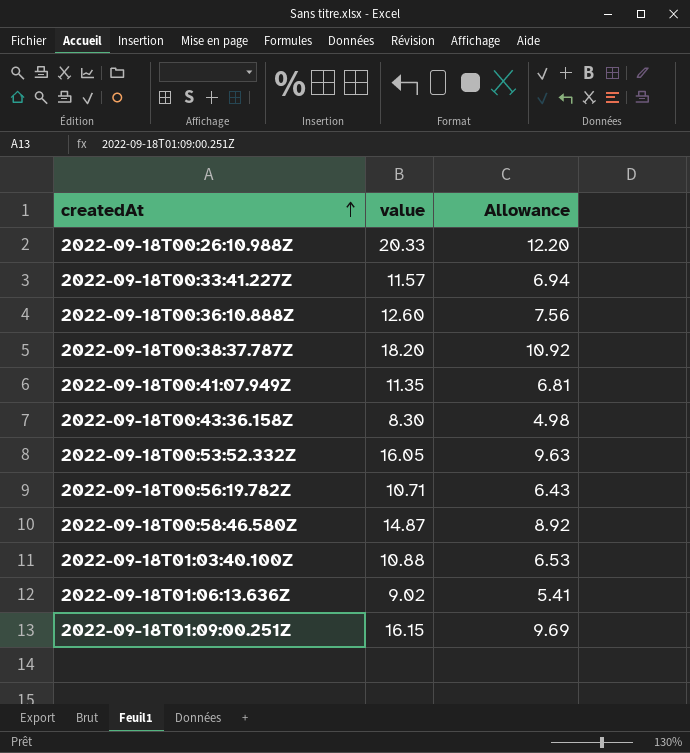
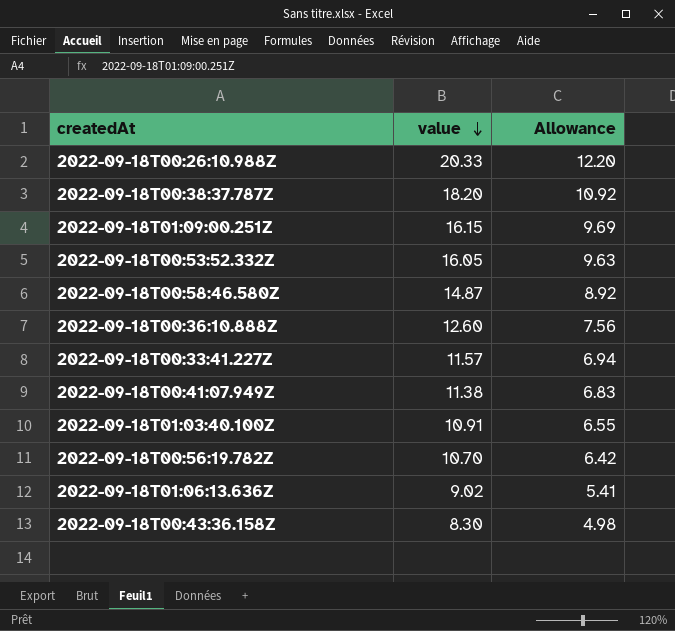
row order: createdAt ascending -> value descending
2022-09-18T00:41:07.949Z | value: 11.35 -> 11.38
2022-09-18T00:41:07.949Z | Allowance: 6.81 -> 6.83
2022-09-18T01:03:40.100Z | value: 10.88 -> 10.91
2022-09-18T01:03:40.100Z | Allowance: 6.53 -> 6.55
2022-09-18T00:56:19.782Z | value: 10.71 -> 10.70
2022-09-18T00:56:19.782Z | Allowance: 6.43 -> 6.42

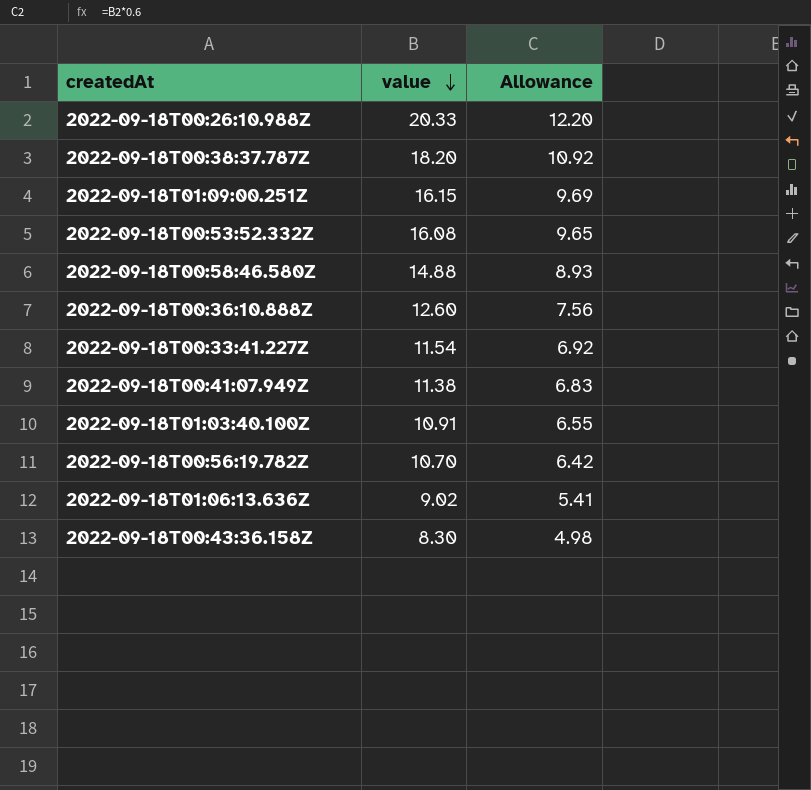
2022-09-18T00:53:52.332Z | value: 16.05 -> 16.08
2022-09-18T00:53:52.332Z | Allowance: 9.63 -> 9.65
2022-09-18T00:58:46.580Z | value: 14.87 -> 14.88
2022-09-18T00:58:46.580Z | Allowance: 8.92 -> 8.93
2022-09-18T00:33:41.227Z | value: 11.57 -> 11.54
2022-09-18T00:33:41.227Z | Allowance: 6.94 -> 6.92

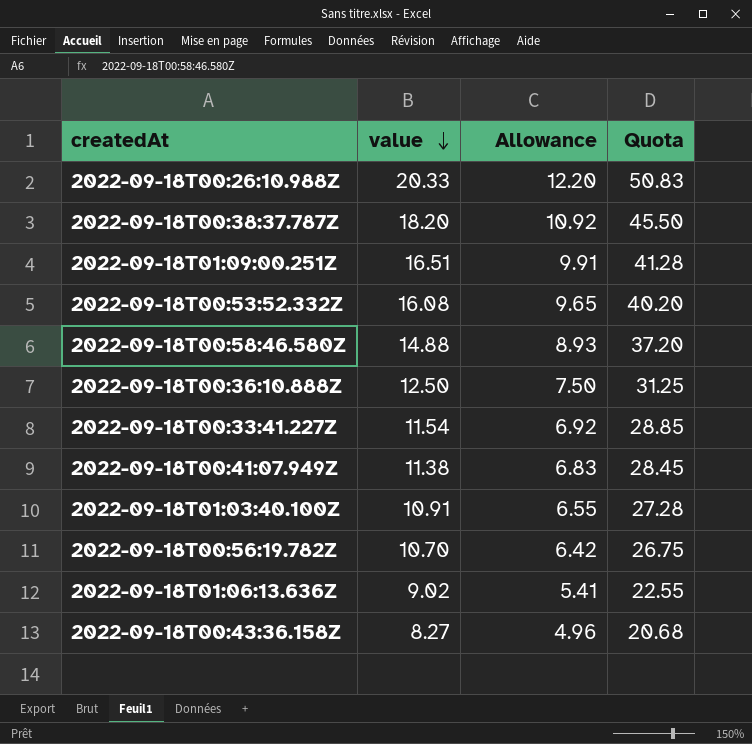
column Quota | formula: none -> [value] * 2.5
2022-09-18T01:09:00.251Z | value: 16.15 -> 16.51
2022-09-18T01:09:00.251Z | Allowance: 9.69 -> 9.91
2022-09-18T00:36:10.888Z | value: 12.60 -> 12.50
2022-09-18T00:36:10.888Z | Allowance: 7.56 -> 7.50
2022-09-18T00:43:36.158Z | value: 8.30 -> 8.27
2022-09-18T00:43:36.158Z | Allowance: 4.98 -> 4.96

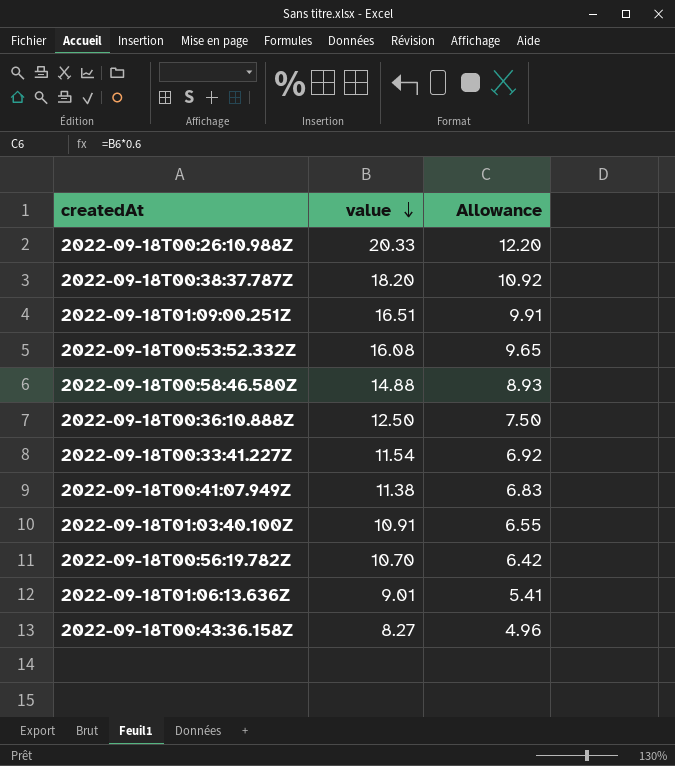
column Quota | formula: [value] * 2.5 -> none
2022-09-18T01:06:13.636Z | value: 9.02 -> 9.01

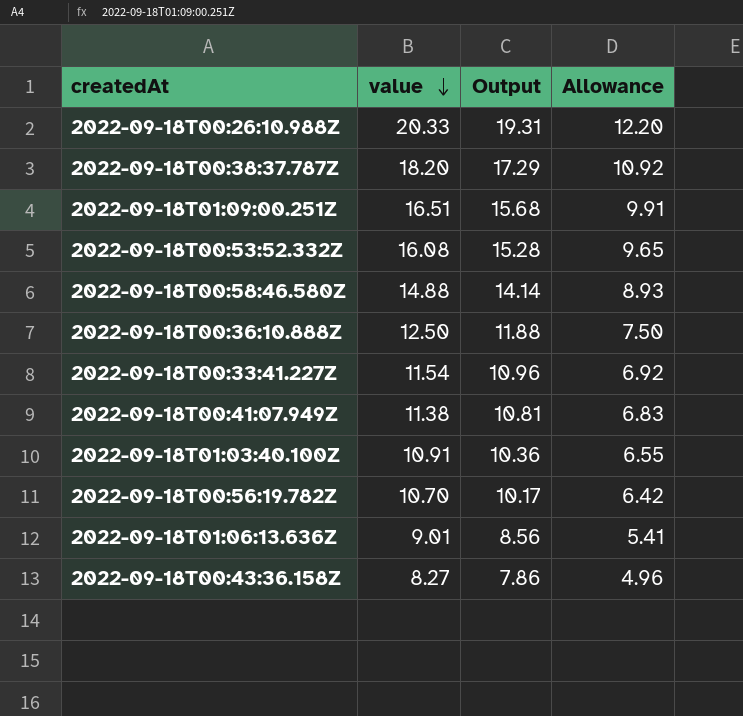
column Output | formula: none -> [value] * 0.95

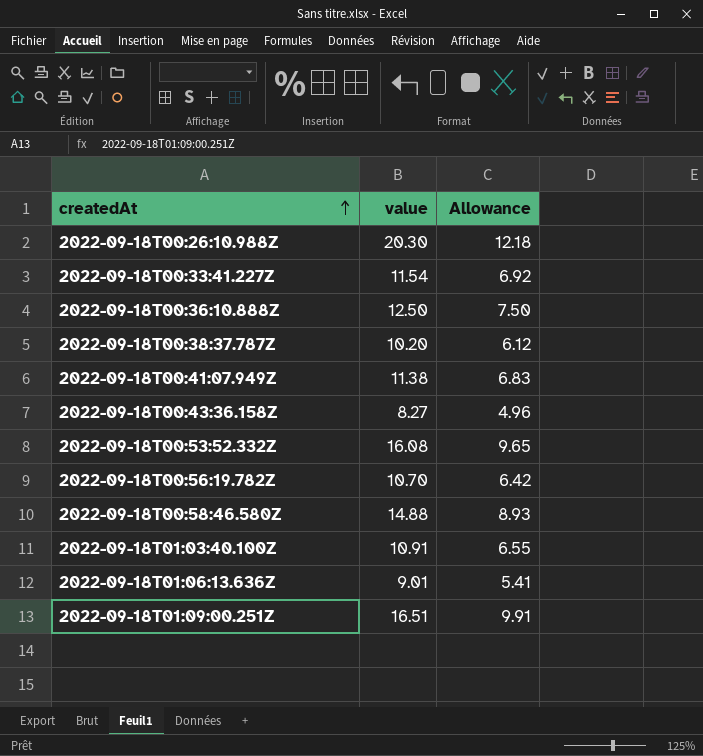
row order: value descending -> createdAt ascending
column Output | formula: [value] * 0.95 -> none
2022-09-18T00:26:10.988Z | value: 20.33 -> 20.30
2022-09-18T00:26:10.988Z | Allowance: 12.20 -> 12.18
2022-09-18T00:38:37.787Z | value: 18.20 -> 10.20
2022-09-18T00:38:37.787Z | Allowance: 10.92 -> 6.12

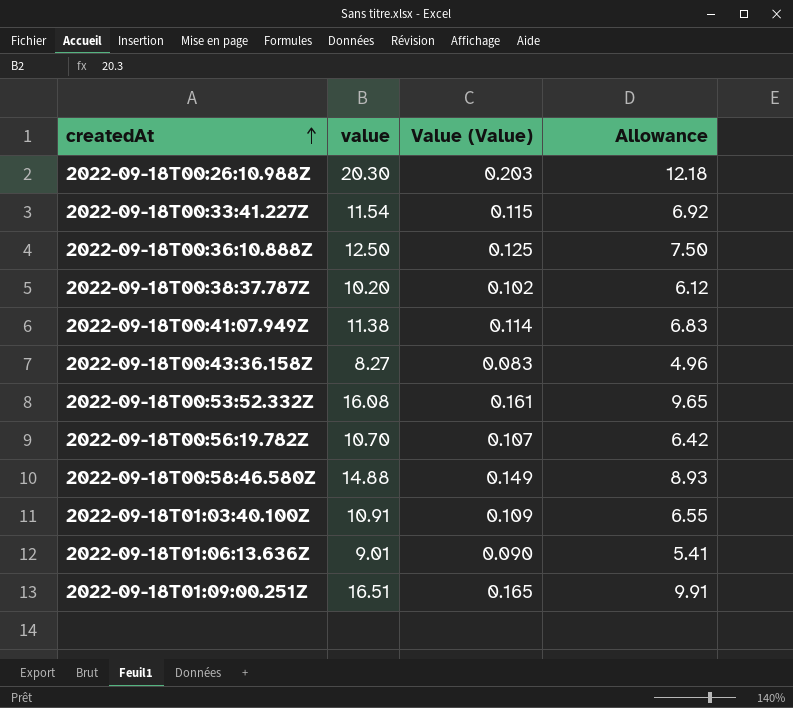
column Value (Value) | formula: none -> [value] * 0.01

